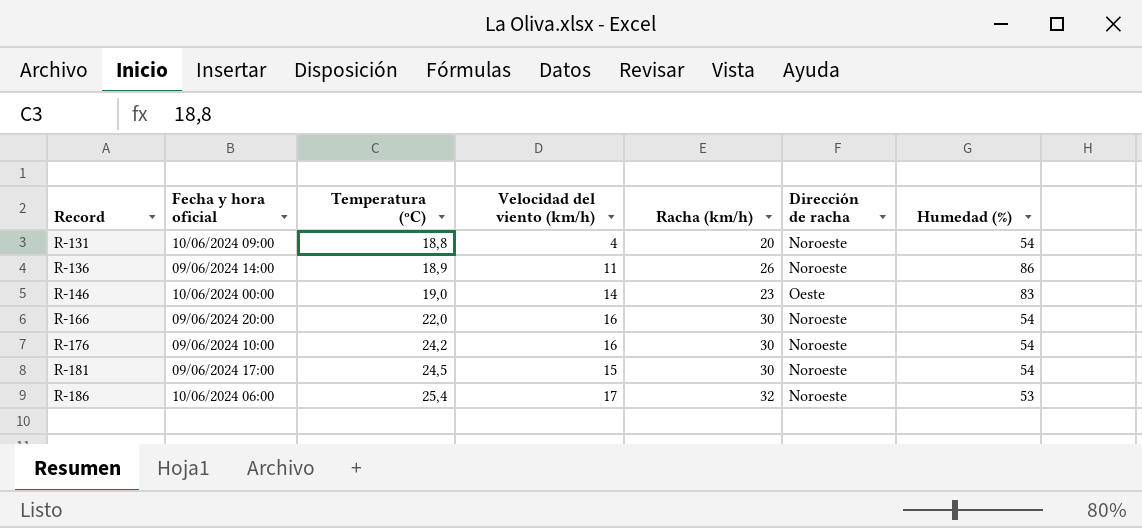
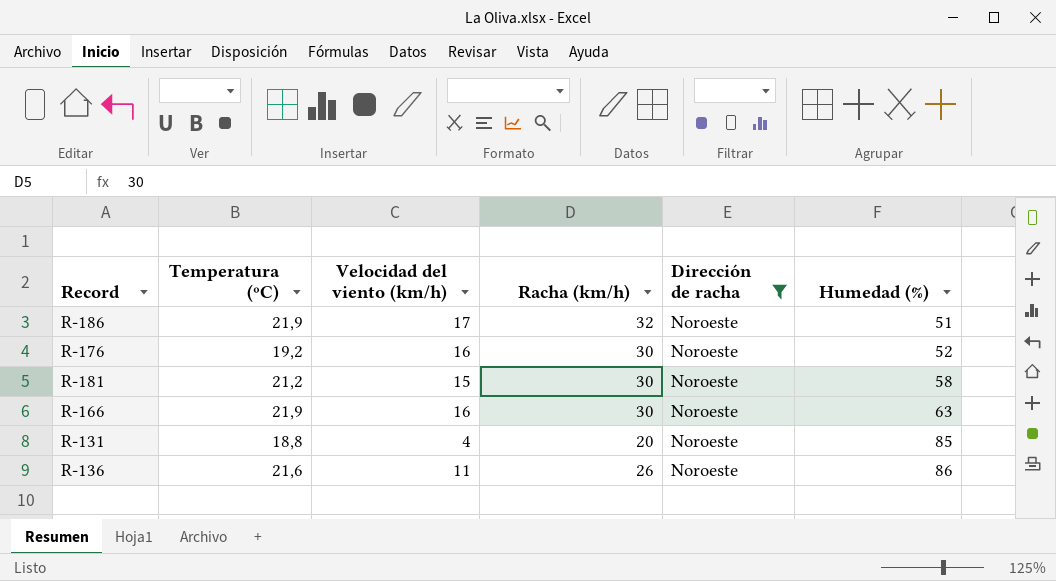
filter: none -> Dirección de racha = Noroeste
row order: Record ascending -> Humedad (%) ascending
column Fecha y hora oficial | position: 2 -> none
R-186 | Temperatura (ºC): 25,4 -> 21,9
R-186 | Humedad (%): 53 -> 51
R-176 | Temperatura (ºC): 24,2 -> 19,2
R-176 | Humedad (%): 54 -> 52
R-181 | Temperatura (ºC): 24,5 -> 21,2
R-181 | Humedad (%): 54 -> 58
R-166 | Temperatura (ºC): 22,0 -> 21,9
R-166 | Humedad (%): 54 -> 63
R-131 | Humedad (%): 54 -> 85
R-136 | Temperatura (ºC): 18,9 -> 21,6

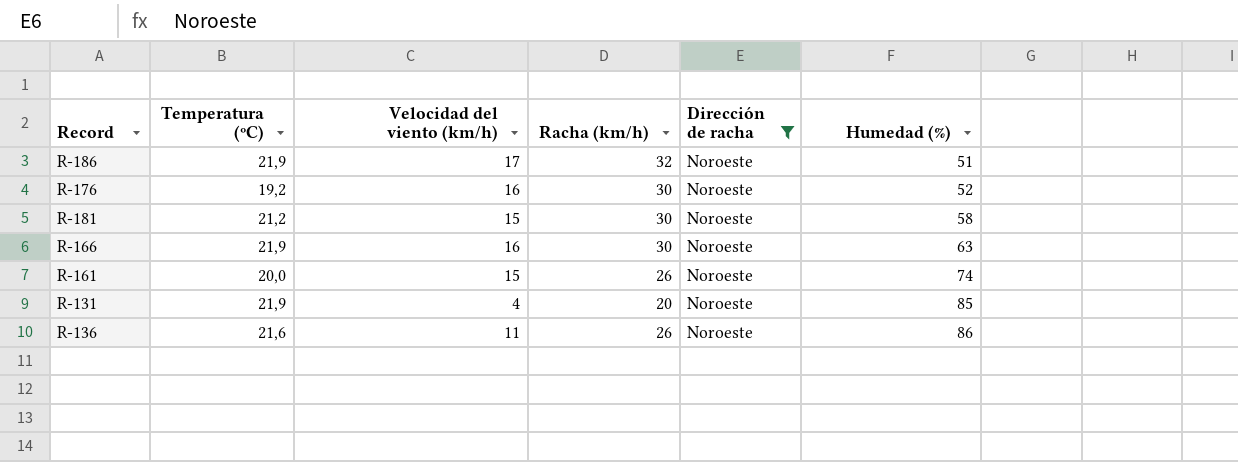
row R-161: none -> 20,0 | 15 | 26 | Noroeste | 74
R-131 | Temperatura (ºC): 18,8 -> 21,9

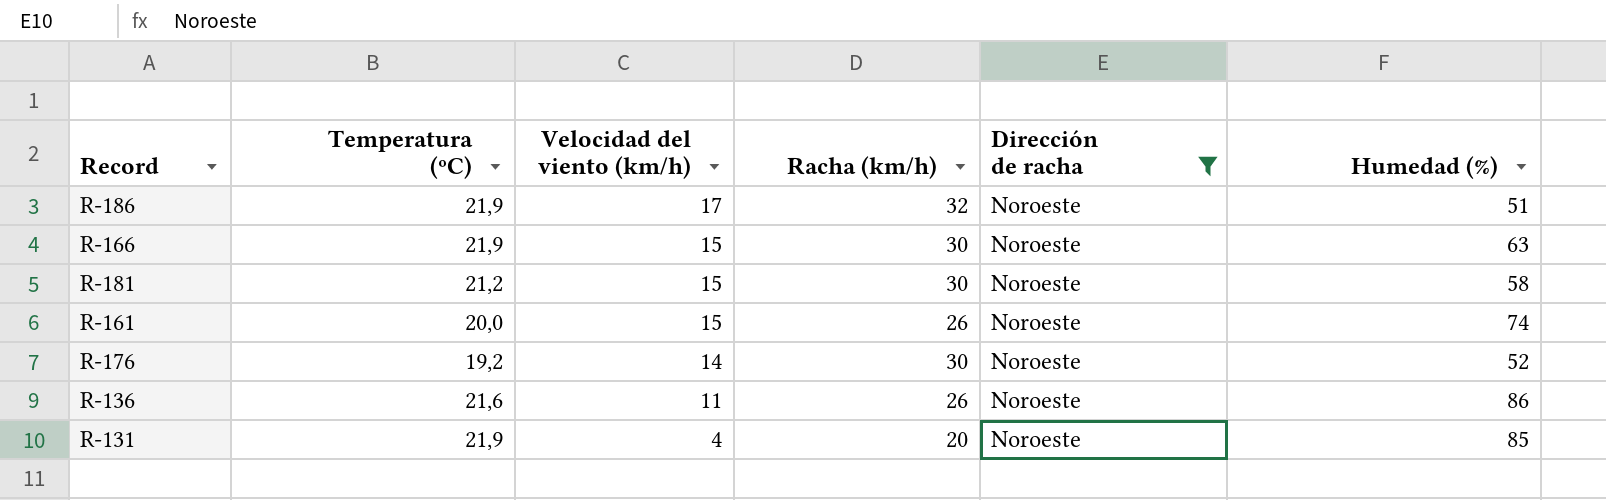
row order: Humedad (%) ascending -> Velocidad del viento (km/h) descending
R-166 | Velocidad del viento (km/h): 16 -> 15
R-176 | Velocidad del viento (km/h): 16 -> 14

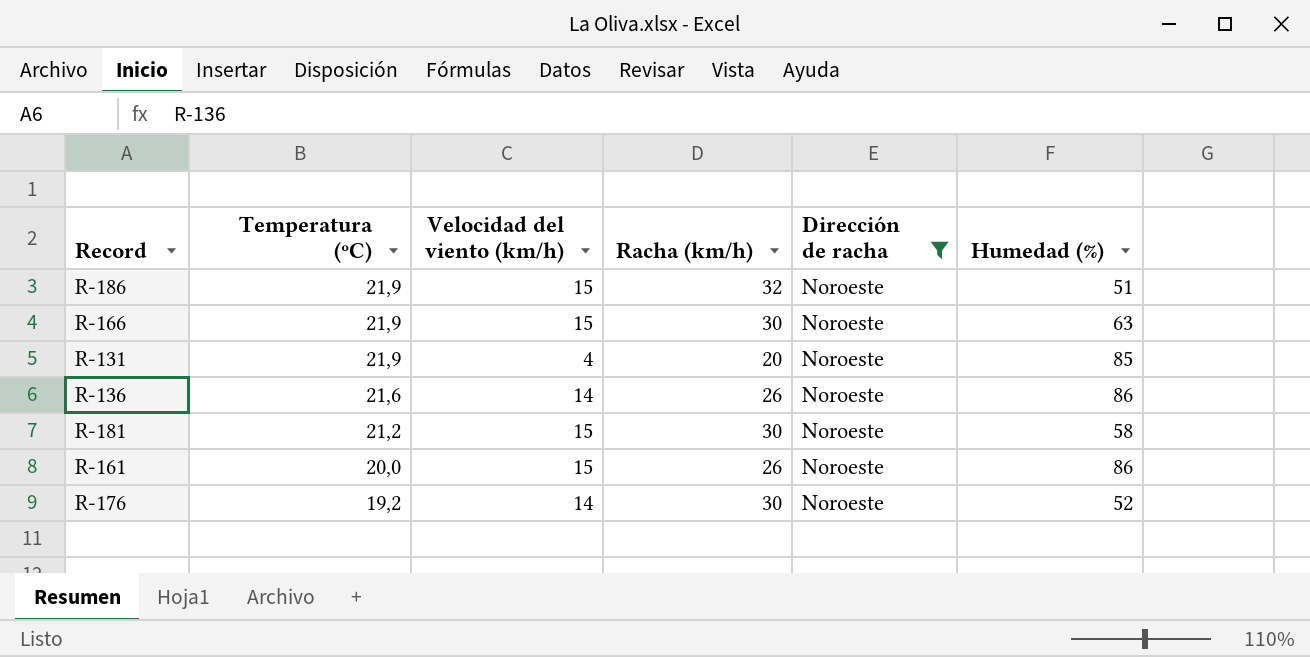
row order: Velocidad del viento (km/h) descending -> Temperatura (ºC) descending
R-186 | Velocidad del viento (km/h): 17 -> 15
R-136 | Velocidad del viento (km/h): 11 -> 14
R-161 | Humedad (%): 74 -> 86

